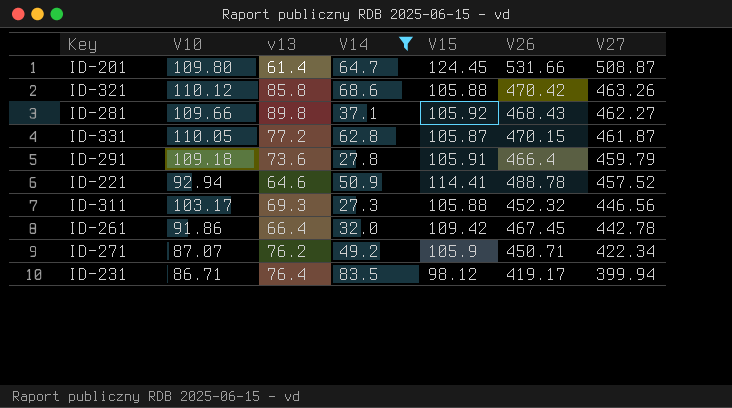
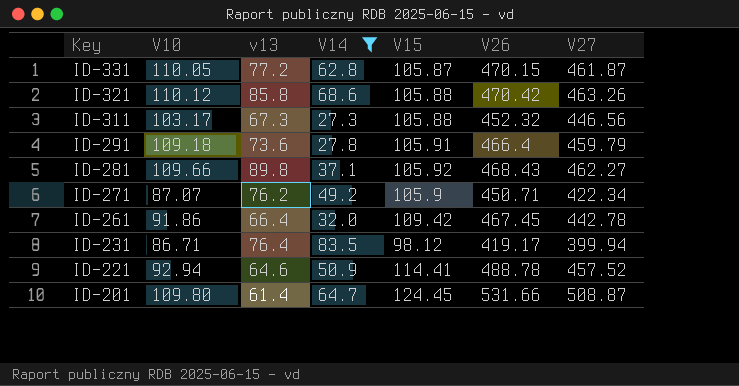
row order: V27 descending -> Key descending
ID-311 | v13: 69.3 -> 67.3

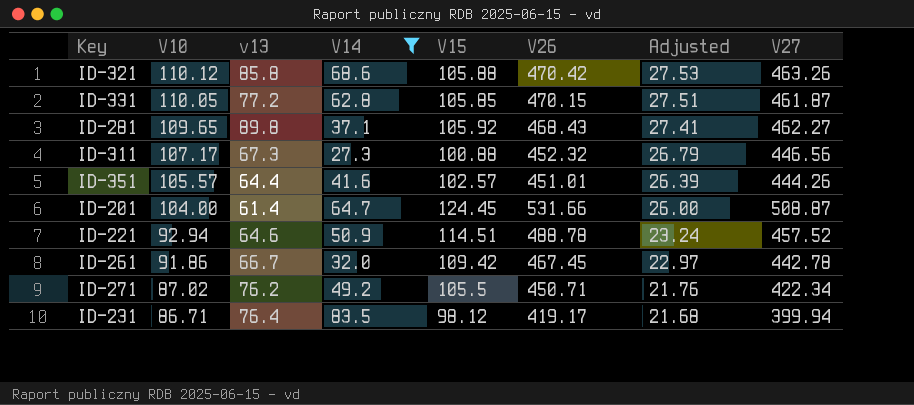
row order: Key descending -> V10 descending
column Adjusted | formula: none -> [V10] * 0.25
row ID-291: 109.18 | 73.6 | 27.8 | 105.91 | 466.4 | 459.79 -> none
ID-331 | V15: 105.87 -> 105.85
ID-281 | V10: 109.66 -> 109.65
ID-311 | V10: 103.17 -> 107.17
ID-311 | V15: 105.88 -> 100.88
row ID-351: none -> 105.57 | 64.4 | 41.6 | 102.57 | 451.01 | 26.39 | 444.26
ID-201 | V10: 109.80 -> 104.00
ID-221 | V15: 114.41 -> 114.51
ID-261 | v13: 66.4 -> 66.7
ID-271 | V10: 87.07 -> 87.02
ID-271 | V15: 105.9 -> 105.5

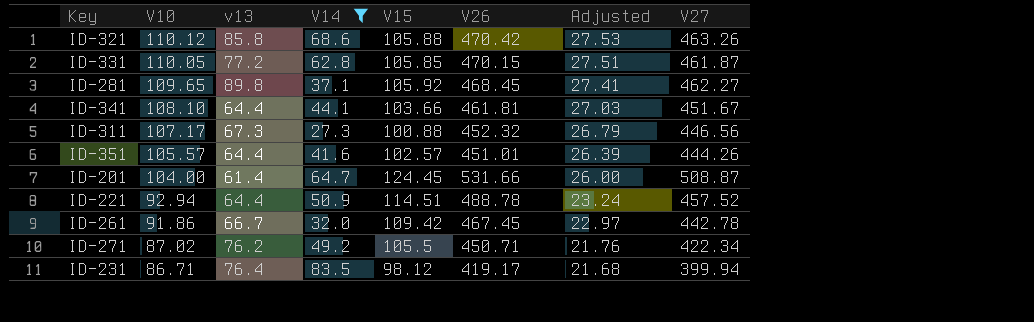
ID-281 | V26: 468.43 -> 468.45
row ID-341: none -> 108.10 | 64.4 | 44.1 | 103.66 | 461.81 | 27.03 | 451.67
ID-221 | v13: 64.6 -> 64.4

